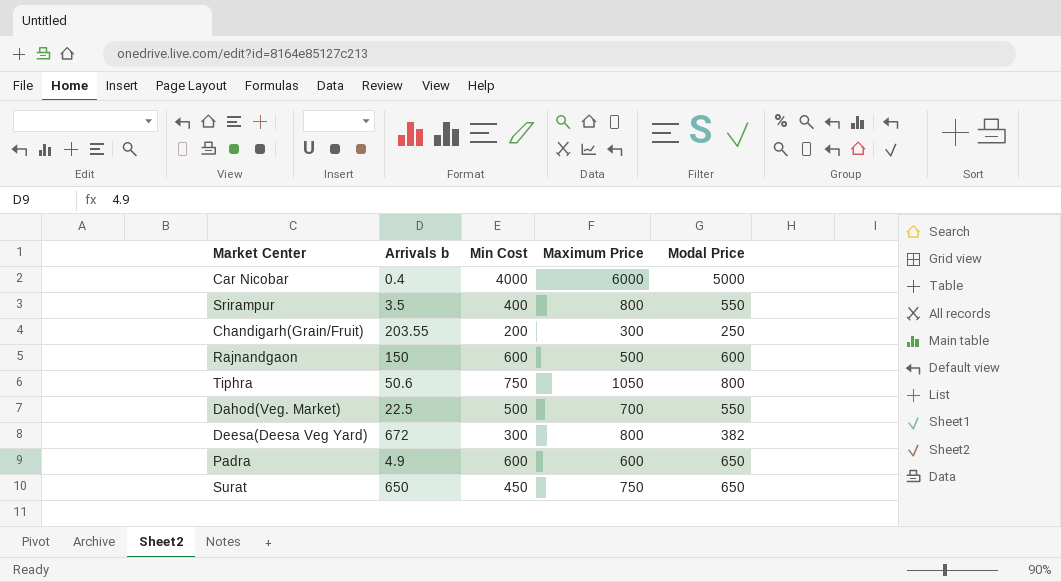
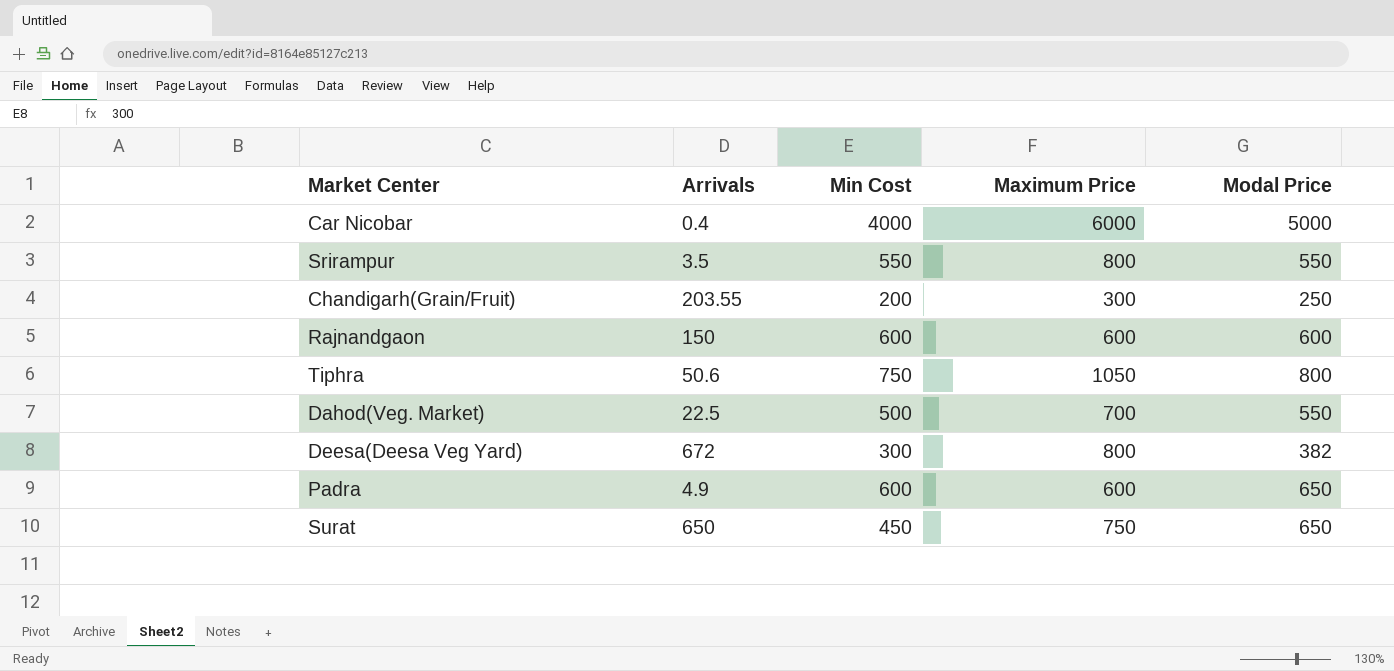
column name: Arrivals b -> Arrivals
Srirampur | Min Cost: 400 -> 550
Rajnandgaon | Maximum Price: 500 -> 600

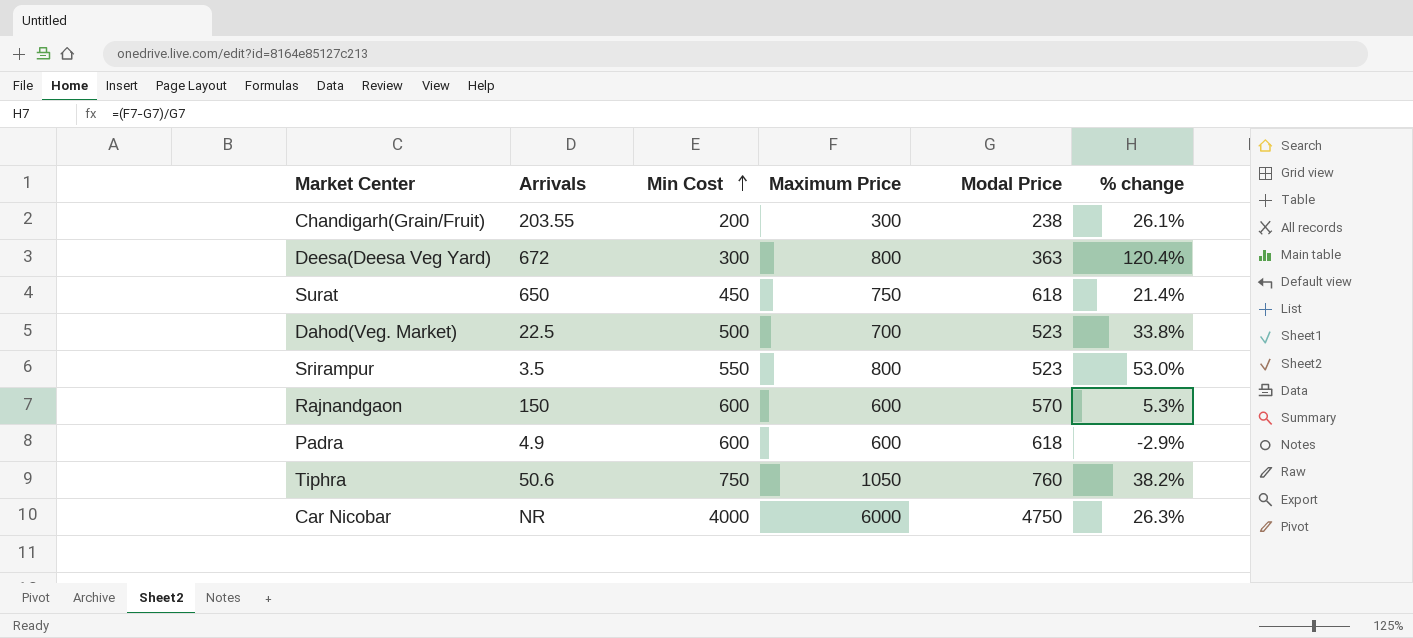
row order: none -> Min Cost ascending
column % change | formula: none -> ([Maximum Price] - [Modal Price]) / [Modal Price]
Chandigarh(Grain/Fruit) | Modal Price: 250 -> 238
Deesa(Deesa Veg Yard) | Modal Price: 382 -> 363
Surat | Modal Price: 650 -> 618
Dahod(Veg. Market) | Modal Price: 550 -> 523
Srirampur | Modal Price: 550 -> 523
Rajnandgaon | Modal Price: 600 -> 570
Padra | Modal Price: 650 -> 618
Tiphra | Modal Price: 800 -> 760
Car Nicobar | Arrivals: 0.4 -> NR
Car Nicobar | Modal Price: 5000 -> 4750

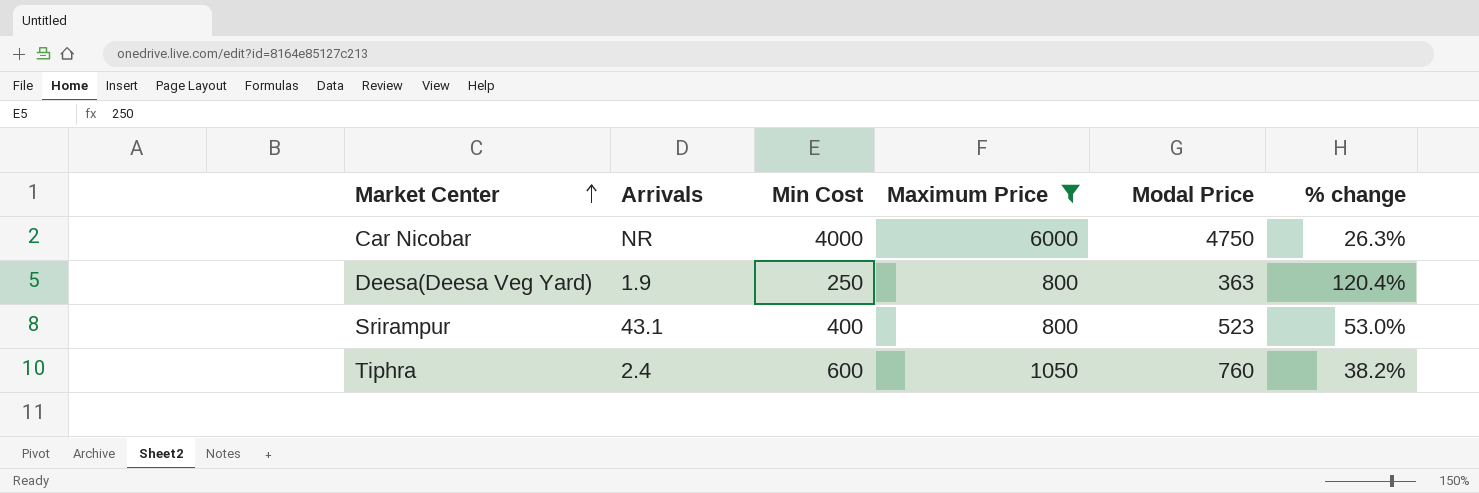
filter: none -> Maximum Price >= 800
row order: Min Cost ascending -> Market Center ascending
Deesa(Deesa Veg Yard) | Arrivals: 672 -> 1.9
Deesa(Deesa Veg Yard) | Min Cost: 300 -> 250
Srirampur | Arrivals: 3.5 -> 43.1
Srirampur | Min Cost: 550 -> 400
Tiphra | Arrivals: 50.6 -> 2.4
Tiphra | Min Cost: 750 -> 600

